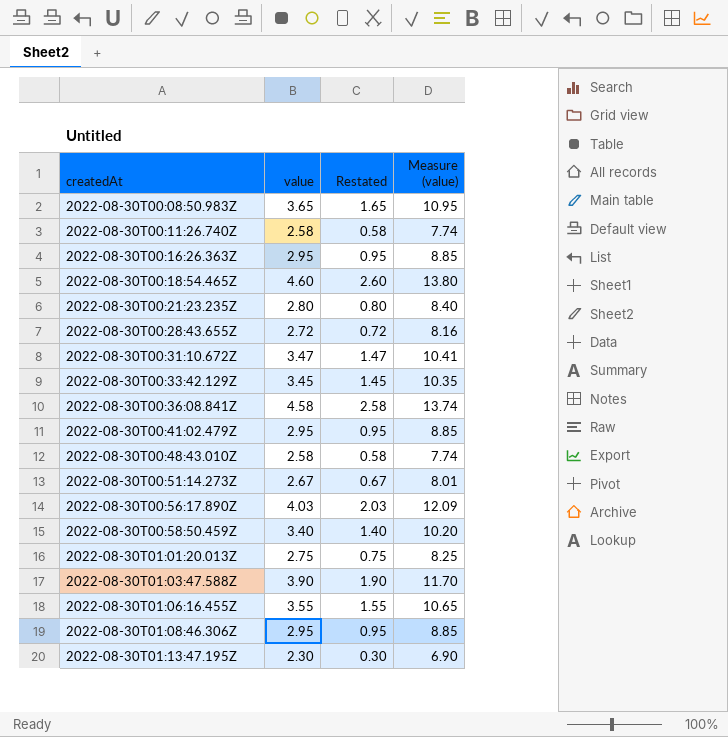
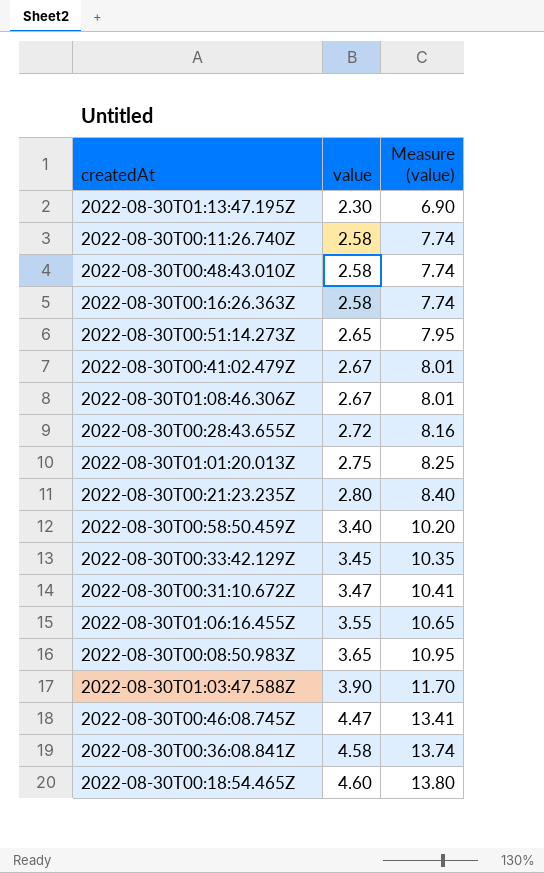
row order: createdAt ascending -> value ascending
column Restated | formula: [value] - 2 -> none
row 2022-08-30T00:56:17.890Z: 4.03 | 2.03 | 12.09 -> none
2022-08-30T00:16:26.363Z | value: 2.95 -> 2.58
2022-08-30T00:16:26.363Z | Measure (value): 8.85 -> 7.74
2022-08-30T00:51:14.273Z | value: 2.67 -> 2.65
2022-08-30T00:51:14.273Z | Measure (value): 8.01 -> 7.95
2022-08-30T00:41:02.479Z | value: 2.95 -> 2.67
2022-08-30T00:41:02.479Z | Measure (value): 8.85 -> 8.01
2022-08-30T01:08:46.306Z | value: 2.95 -> 2.67
2022-08-30T01:08:46.306Z | Measure (value): 8.85 -> 8.01
row 2022-08-30T00:46:08.745Z: none -> 4.47 | 13.41

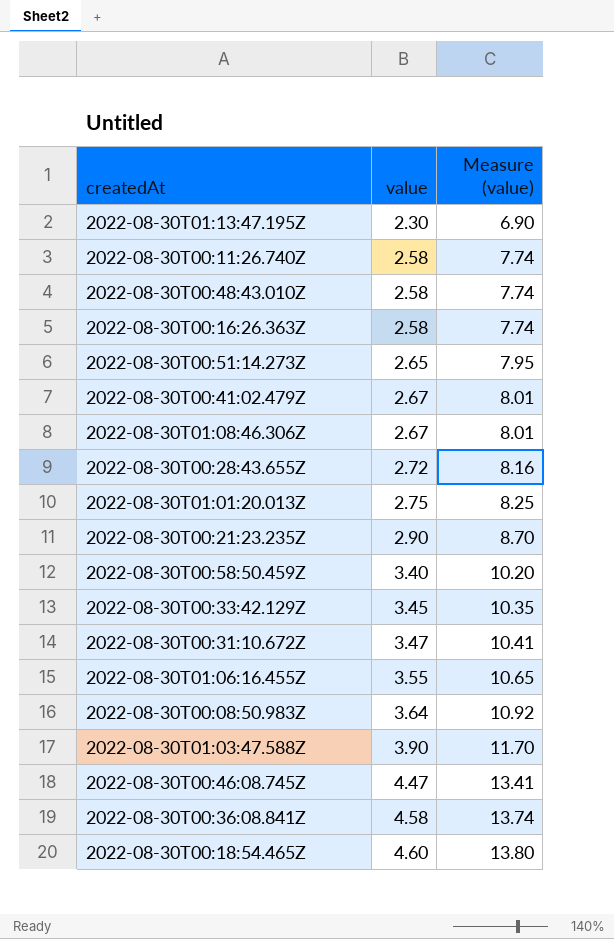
2022-08-30T00:21:23.235Z | value: 2.80 -> 2.90
2022-08-30T00:21:23.235Z | Measure (value): 8.40 -> 8.70
2022-08-30T00:08:50.983Z | value: 3.65 -> 3.64
2022-08-30T00:08:50.983Z | Measure (value): 10.95 -> 10.92

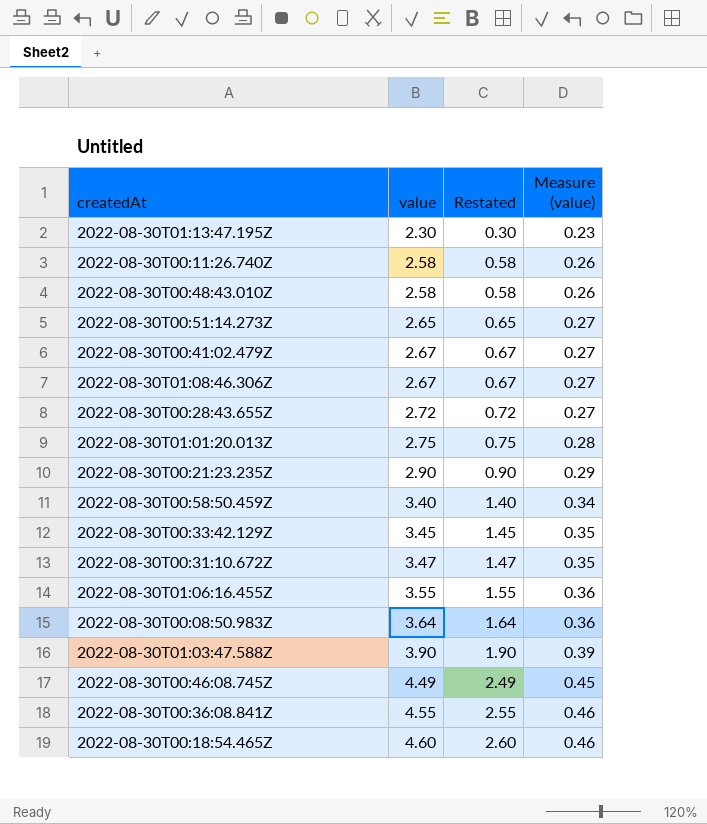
column Restated | formula: none -> [value] - 2
column Measure (value) | formula: [value] * 3 -> [value] * 0.1
row 2022-08-30T00:16:26.363Z: 2.58 | 7.74 -> none
2022-08-30T00:46:08.745Z | value: 4.47 -> 4.49
2022-08-30T00:36:08.841Z | value: 4.58 -> 4.55

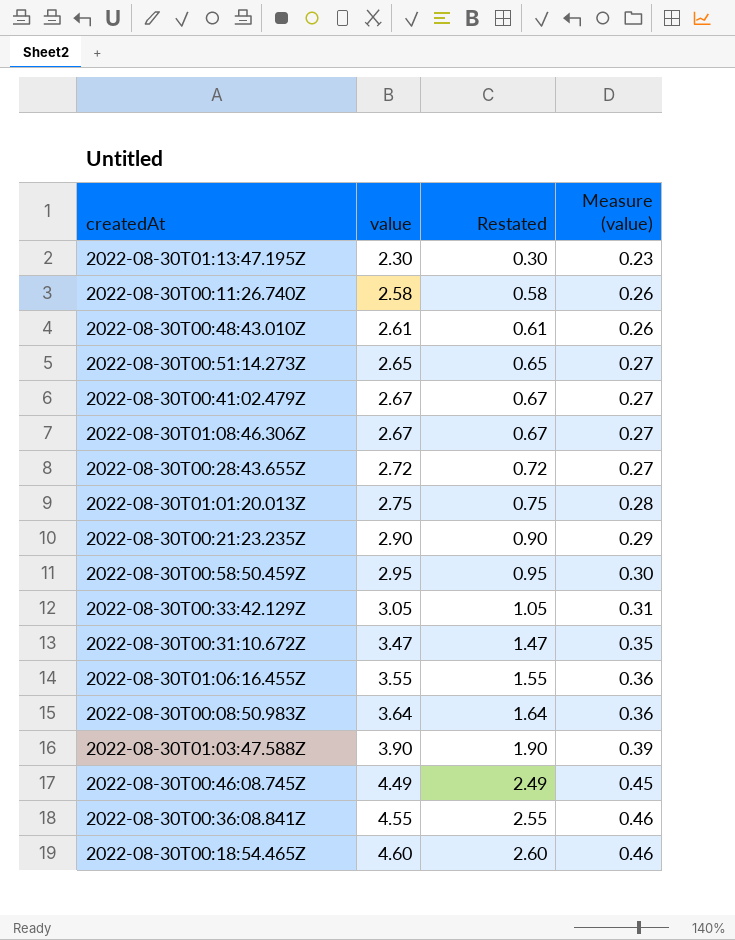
2022-08-30T00:48:43.010Z | value: 2.58 -> 2.61
2022-08-30T00:48:43.010Z | Restated: 0.58 -> 0.61
2022-08-30T00:58:50.459Z | value: 3.40 -> 2.95
2022-08-30T00:58:50.459Z | Restated: 1.40 -> 0.95
2022-08-30T00:58:50.459Z | Measure (value): 0.34 -> 0.30
2022-08-30T00:33:42.129Z | value: 3.45 -> 3.05
2022-08-30T00:33:42.129Z | Restated: 1.45 -> 1.05
2022-08-30T00:33:42.129Z | Measure (value): 0.35 -> 0.31

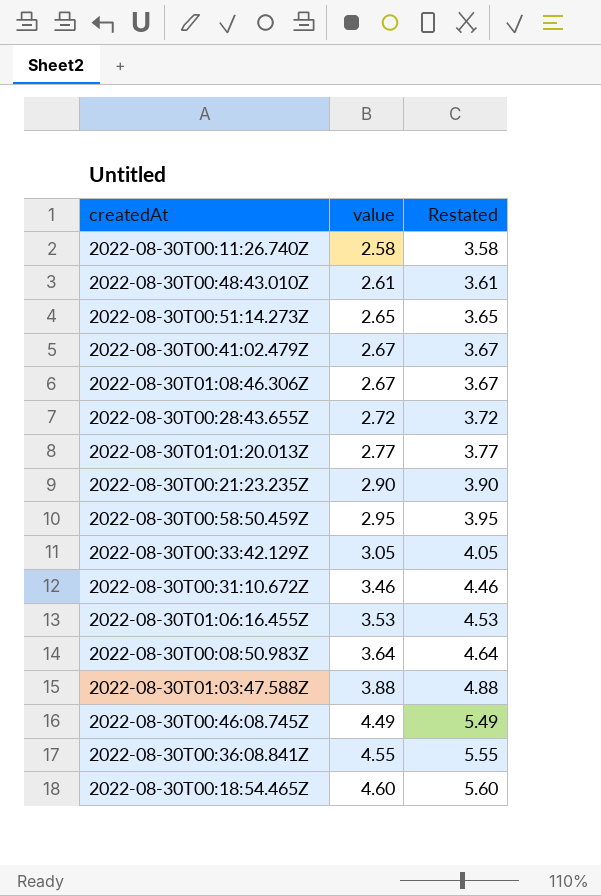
column Measure (value) | formula: [value] * 0.1 -> none
column Restated | formula: [value] - 2 -> [value] + 1
row 2022-08-30T01:13:47.195Z: 2.30 | 0.30 | 0.23 -> none
2022-08-30T01:01:20.013Z | value: 2.75 -> 2.77
2022-08-30T00:31:10.672Z | value: 3.47 -> 3.46
2022-08-30T01:06:16.455Z | value: 3.55 -> 3.53
2022-08-30T01:03:47.588Z | value: 3.90 -> 3.88

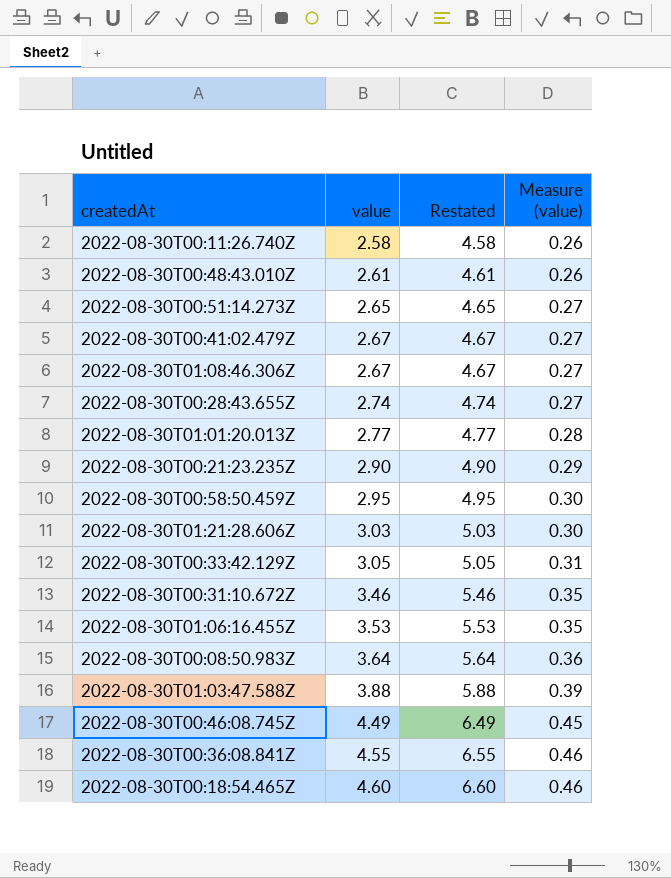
column Restated | formula: [value] + 1 -> [value] + 2
column Measure (value) | formula: none -> [value] * 0.1
2022-08-30T00:28:43.655Z | value: 2.72 -> 2.74
row 2022-08-30T01:21:28.606Z: none -> 3.03 | 5.03 | 0.30

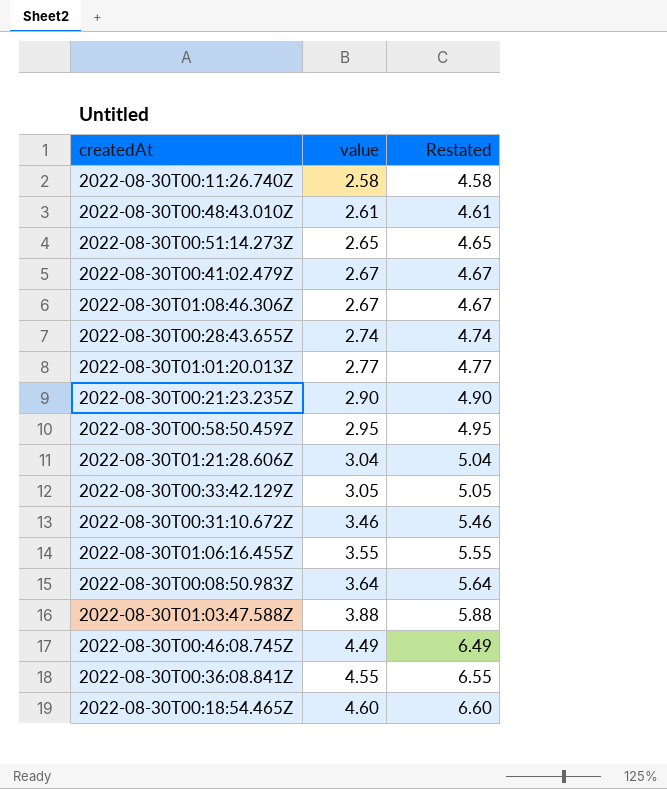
column Measure (value) | formula: [value] * 0.1 -> none
2022-08-30T01:21:28.606Z | value: 3.03 -> 3.04
2022-08-30T01:21:28.606Z | Restated: 5.03 -> 5.04
2022-08-30T01:06:16.455Z | value: 3.53 -> 3.55
2022-08-30T01:06:16.455Z | Restated: 5.53 -> 5.55

